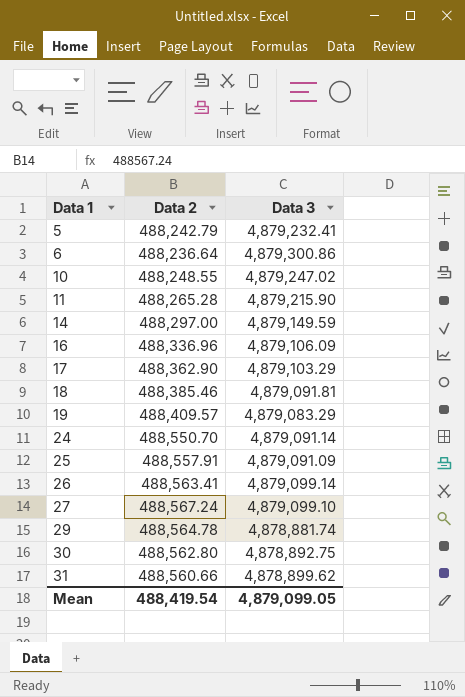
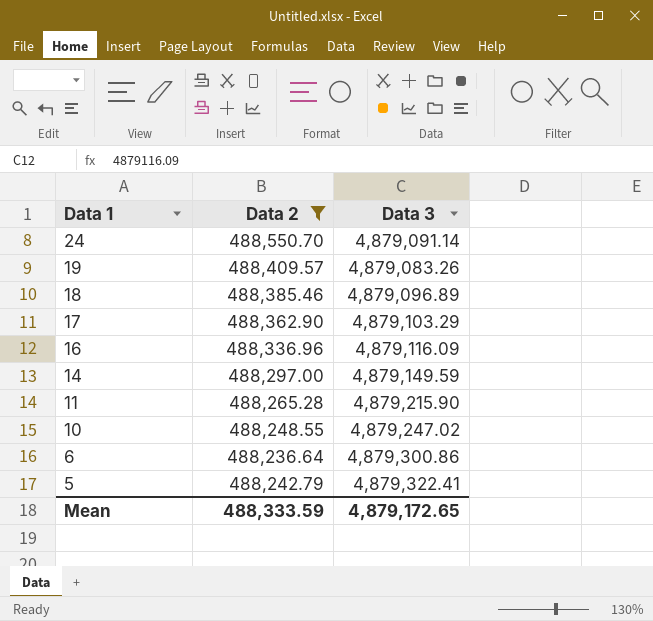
filter: none -> Data 2 <= 488,550.70
row order: Data 1 ascending -> Data 1 descending
19 | Data 3: 4,879,083.29 -> 4,879,083.26
18 | Data 3: 4,879,091.81 -> 4,879,096.89
16 | Data 3: 4,879,106.09 -> 4,879,116.09
5 | Data 3: 4,879,232.41 -> 4,879,322.41
Mean | Data 2: 488,419.54 -> 488,333.59
Mean | Data 3: 4,879,099.05 -> 4,879,172.65

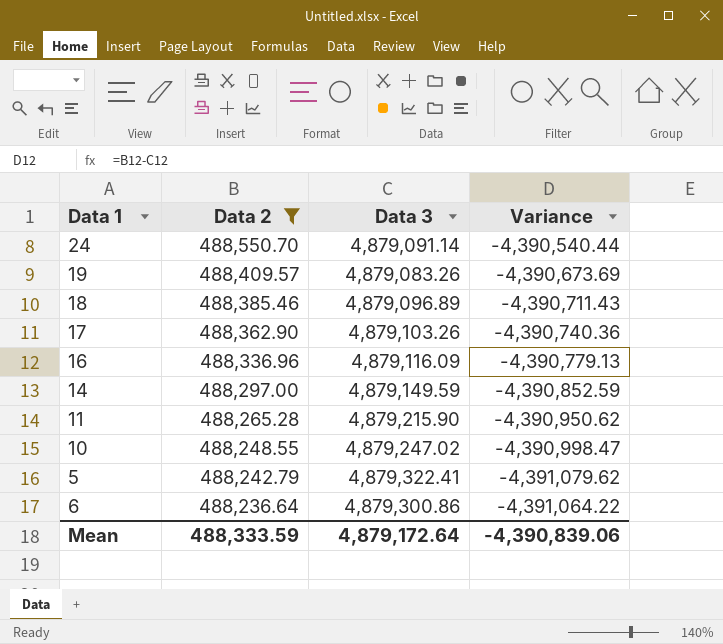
row order: Data 1 descending -> Data 2 descending
column Variance | formula: none -> [Data 2] - [Data 3]
17 | Data 3: 4,879,103.29 -> 4,879,103.26
Mean | Data 3: 4,879,172.65 -> 4,879,172.64

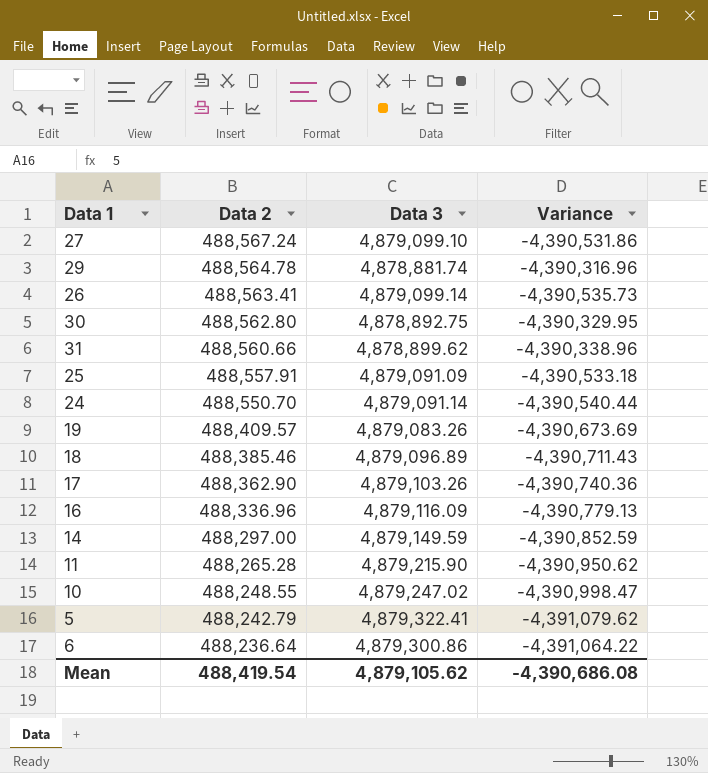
filter: Data 2 <= 488,550.70 -> none
Mean | Data 2: 488,333.59 -> 488,419.54
Mean | Data 3: 4,879,172.64 -> 4,879,105.62
Mean | Variance: -4,390,839.06 -> -4,390,686.08

